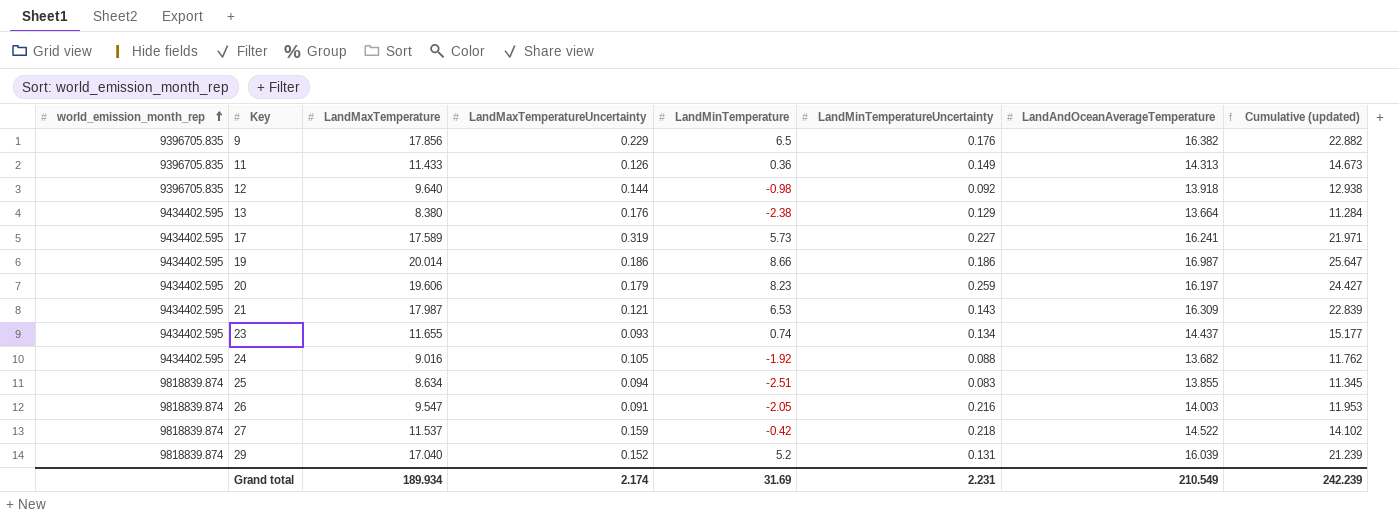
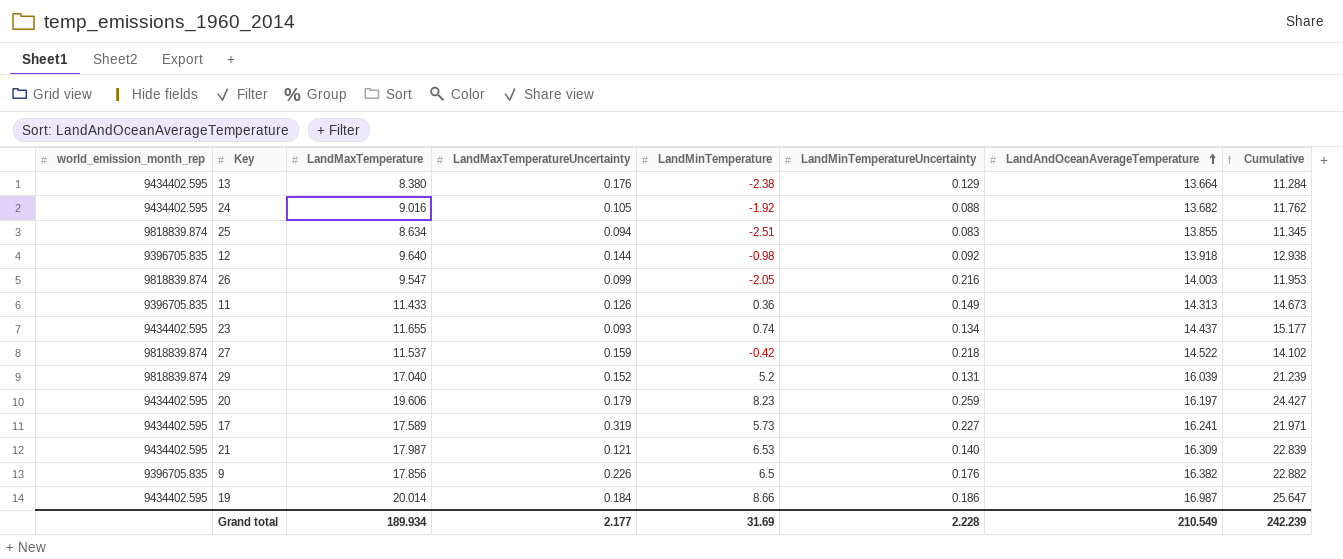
row order: world_emission_month_rep ascending -> LandAndOceanAverageTemperature ascending
column name: Cumulative (updated) -> Cumulative
26 | LandMaxTemperatureUncertainty: 0.091 -> 0.099
21 | LandMinTemperatureUncertainty: 0.143 -> 0.140
9 | LandMaxTemperatureUncertainty: 0.229 -> 0.226
19 | LandMaxTemperatureUncertainty: 0.186 -> 0.184
Grand total | LandMaxTemperatureUncertainty: 2.174 -> 2.177
Grand total | LandMinTemperatureUncertainty: 2.231 -> 2.228

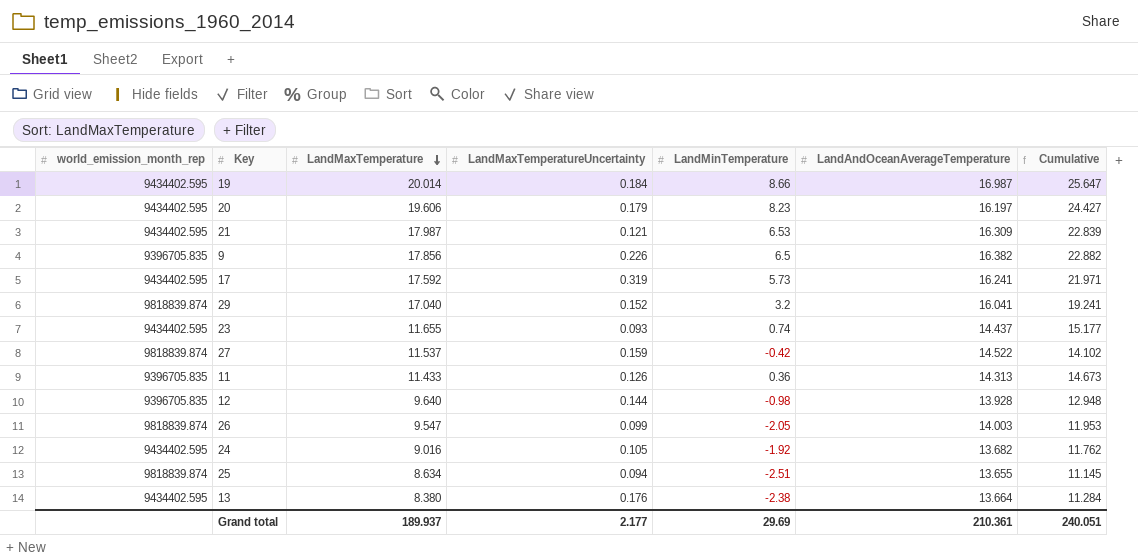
row order: LandAndOceanAverageTemperature ascending -> LandMaxTemperature descending
column LandMinTemperatureUncertainty | position: 6 -> none
17 | LandMaxTemperature: 17.589 -> 17.592
29 | LandMinTemperature: 5.2 -> 3.2
29 | LandAndOceanAverageTemperature: 16.039 -> 16.041
29 | Cumulative: 21.239 -> 19.241
12 | LandAndOceanAverageTemperature: 13.918 -> 13.928
12 | Cumulative: 12.938 -> 12.948
25 | LandAndOceanAverageTemperature: 13.855 -> 13.655
25 | Cumulative: 11.345 -> 11.145
Grand total | LandMaxTemperature: 189.934 -> 189.937
Grand total | LandMinTemperature: 31.69 -> 29.69
Grand total | LandAndOceanAverageTemperature: 210.549 -> 210.361
Grand total | Cumulative: 242.239 -> 240.051

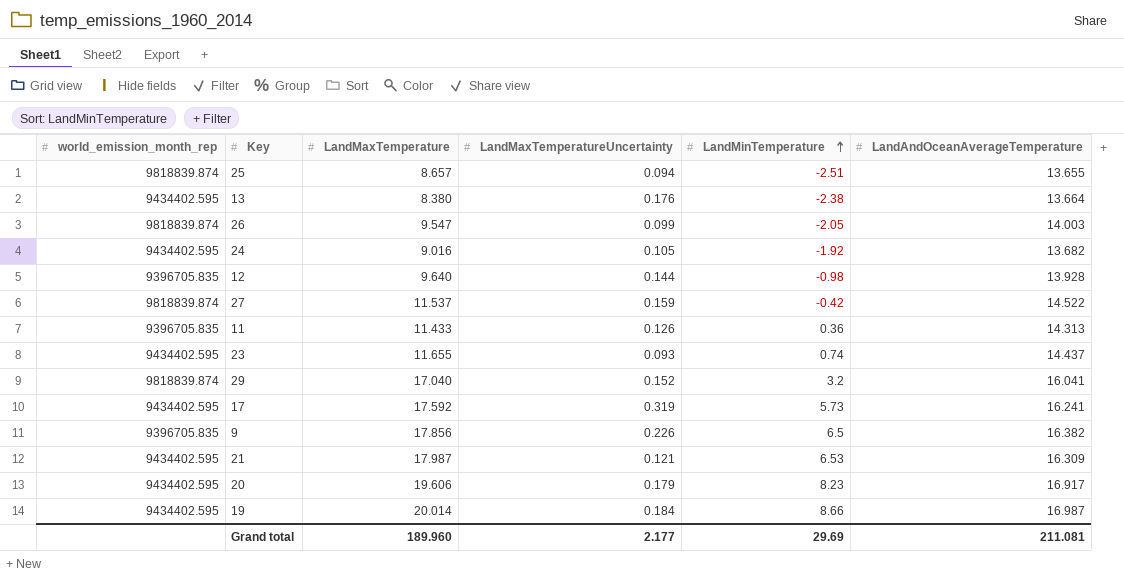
row order: LandMaxTemperature descending -> LandMinTemperature ascending
column Cumulative | formula: [LandMinTemperature] + [LandAndOceanAverageTemperature] -> none
25 | LandMaxTemperature: 8.634 -> 8.657
20 | LandAndOceanAverageTemperature: 16.197 -> 16.917
Grand total | LandMaxTemperature: 189.937 -> 189.960
Grand total | LandAndOceanAverageTemperature: 210.361 -> 211.081

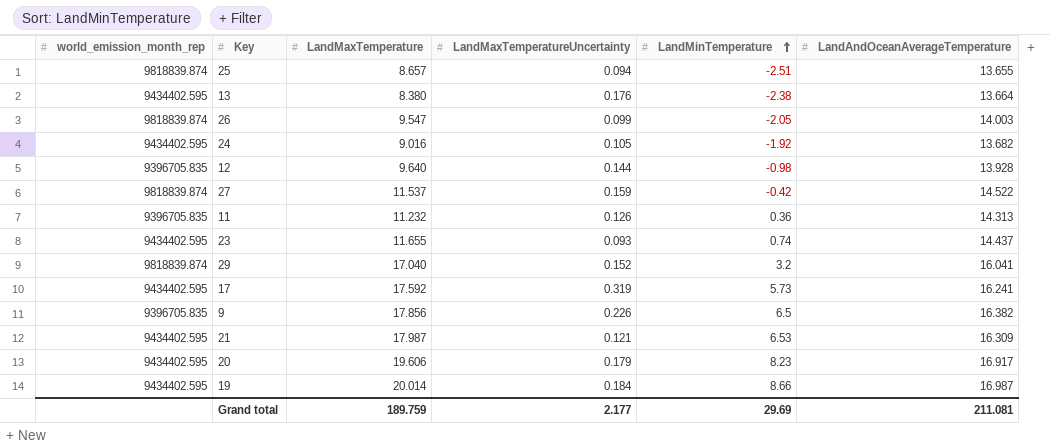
11 | LandMaxTemperature: 11.433 -> 11.232
Grand total | LandMaxTemperature: 189.960 -> 189.759

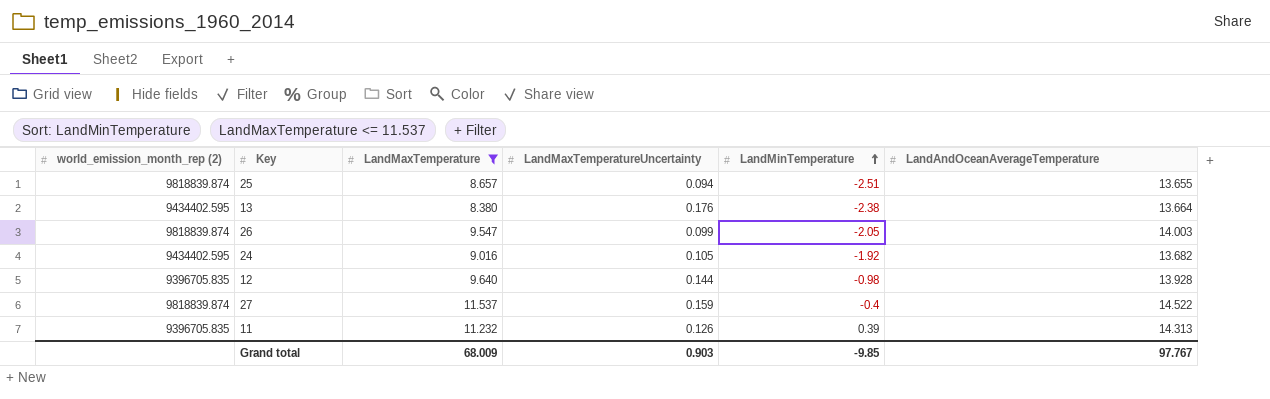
filter: none -> LandMaxTemperature <= 11.537
column name: world_emission_month_rep -> world_emission_month_rep (2)
27 | LandMinTemperature: -0.42 -> -0.4
11 | LandMinTemperature: 0.36 -> 0.39
Grand total | LandMaxTemperature: 189.759 -> 68.009
Grand total | LandMaxTemperatureUncertainty: 2.177 -> 0.903
Grand total | LandMinTemperature: 29.69 -> -9.85
Grand total | LandAndOceanAverageTemperature: 211.081 -> 97.767

